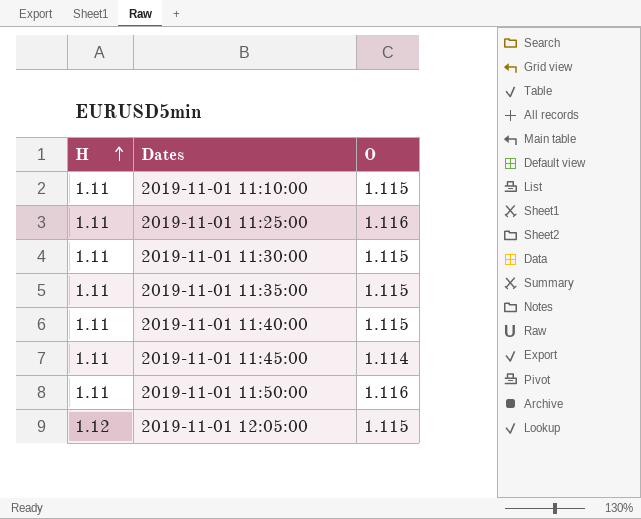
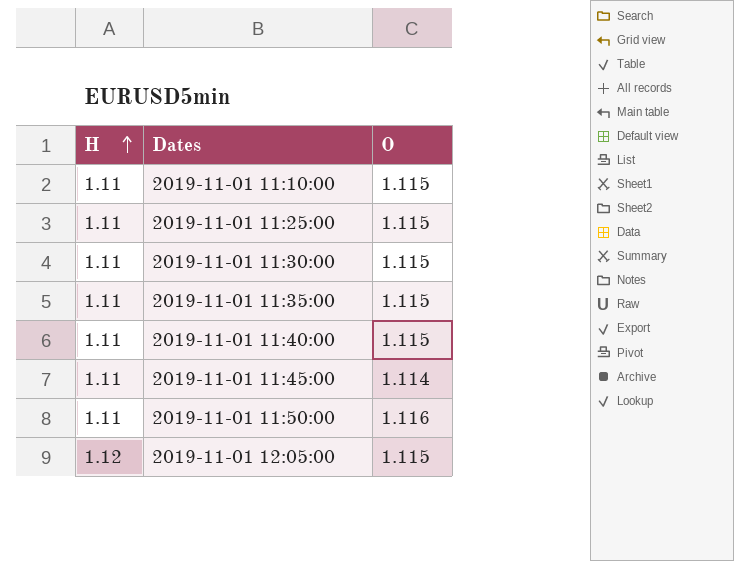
2019-11-01 11:25:00 | O: 1.116 -> 1.115

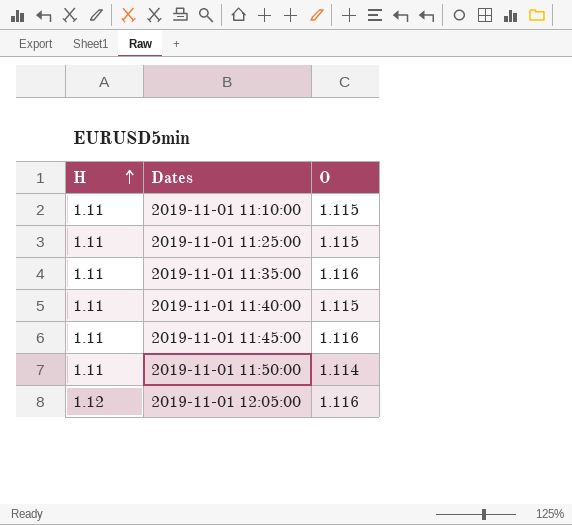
row 2019-11-01 11:30:00: 1.11 | 1.115 -> none
2019-11-01 11:35:00 | O: 1.115 -> 1.116
2019-11-01 11:45:00 | O: 1.114 -> 1.116
2019-11-01 11:50:00 | O: 1.116 -> 1.114
2019-11-01 12:05:00 | O: 1.115 -> 1.116

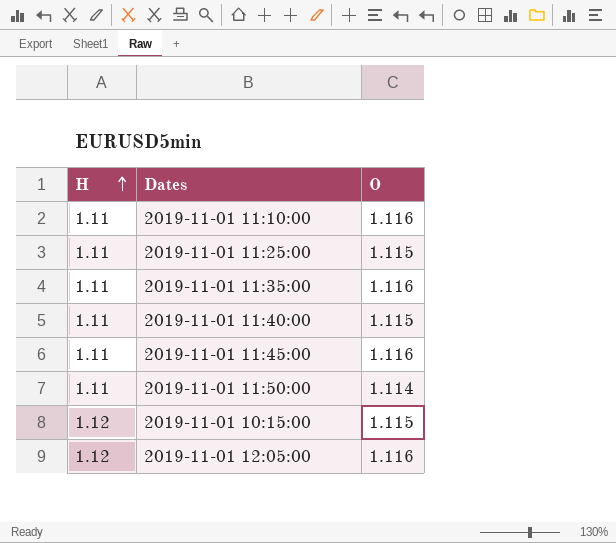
2019-11-01 11:10:00 | O: 1.115 -> 1.116
row 2019-11-01 10:15:00: none -> 1.12 | 1.115

